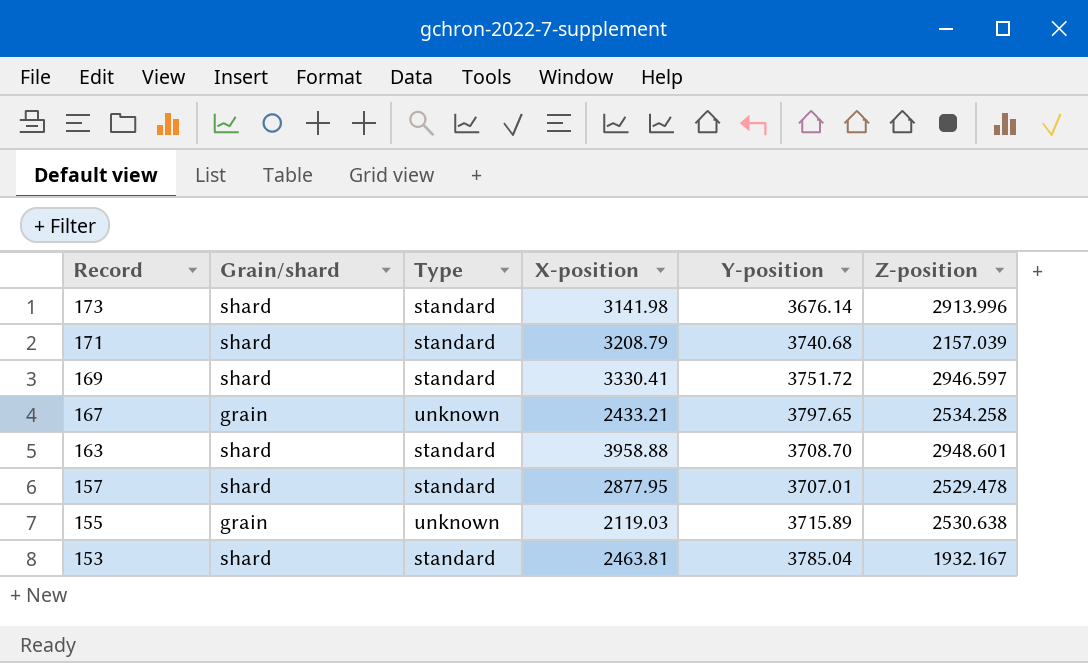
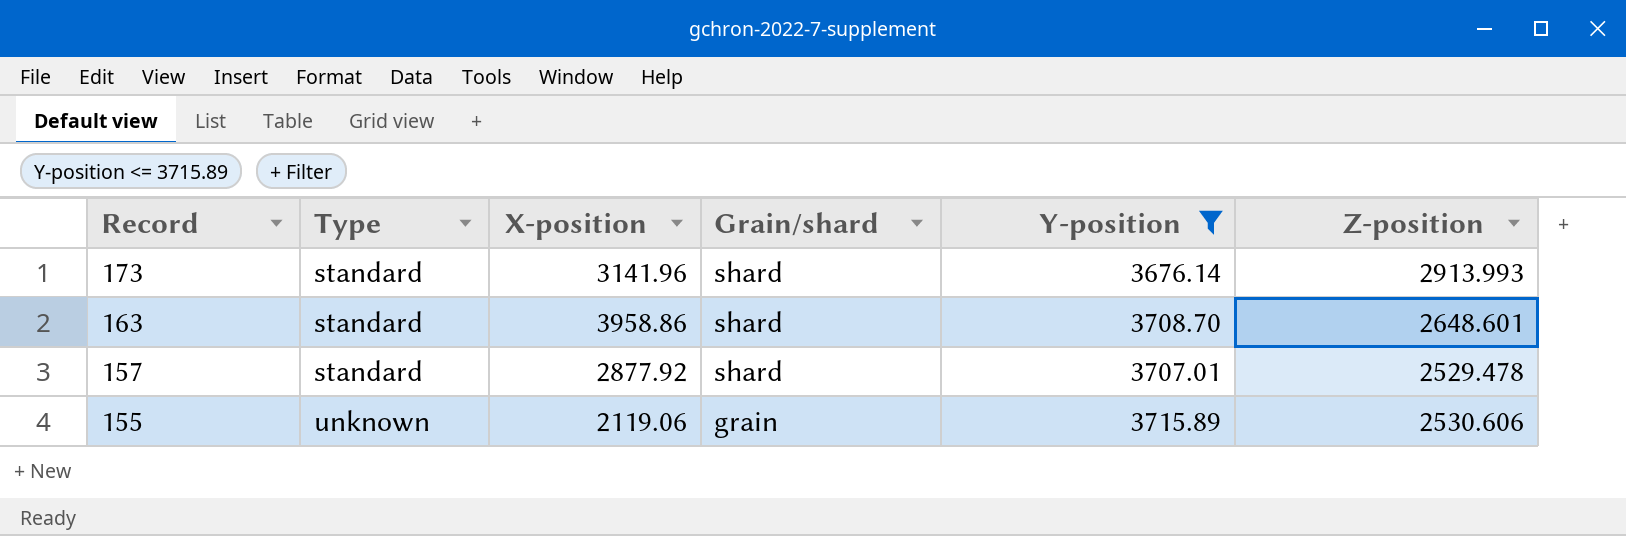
filter: none -> Y-position <= 3715.89
column Grain/shard | position: 2 -> 4
173 | X-position: 3141.98 -> 3141.96
173 | Z-position: 2913.996 -> 2913.993
163 | X-position: 3958.88 -> 3958.86
163 | Z-position: 2948.601 -> 2648.601
157 | X-position: 2877.95 -> 2877.92
155 | X-position: 2119.03 -> 2119.06
155 | Z-position: 2530.638 -> 2530.606

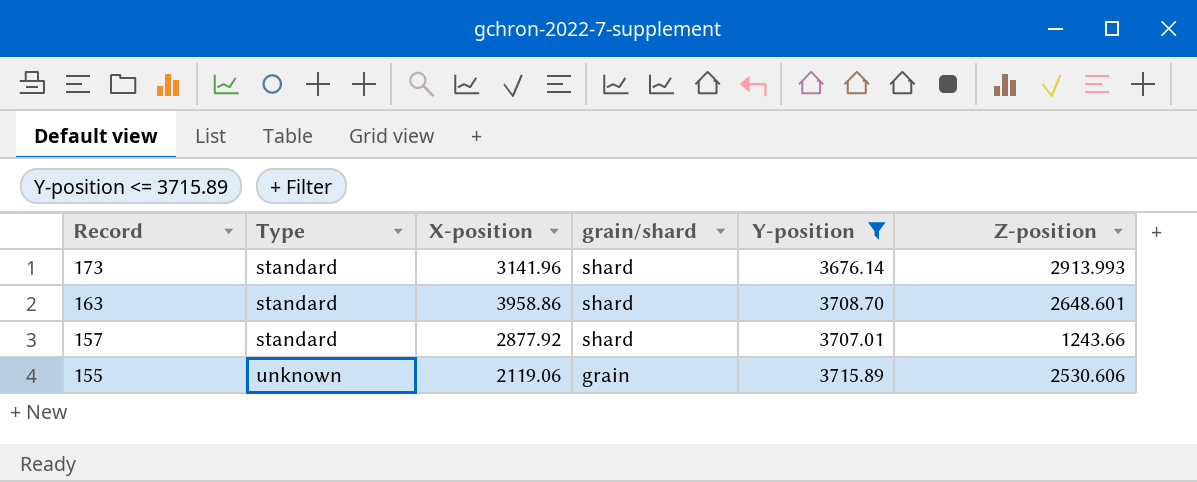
column name: Grain/shard -> grain/shard
157 | Z-position: 2529.478 -> 1243.66

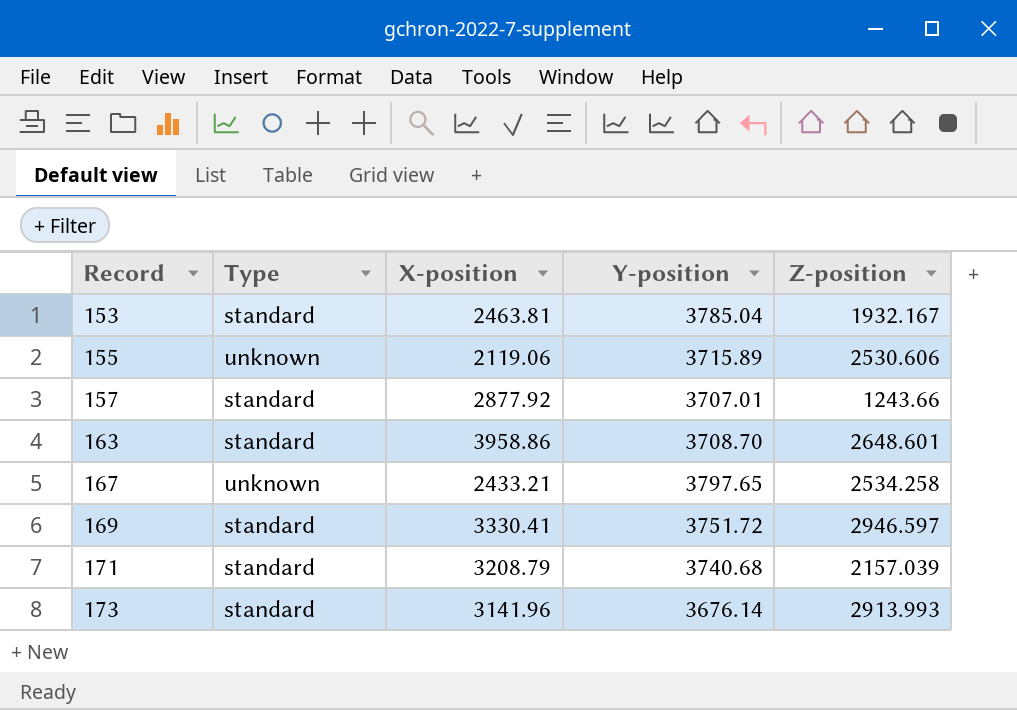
filter: Y-position <= 3715.89 -> none
row order: Record descending -> Record ascending
column grain/shard | position: 4 -> none

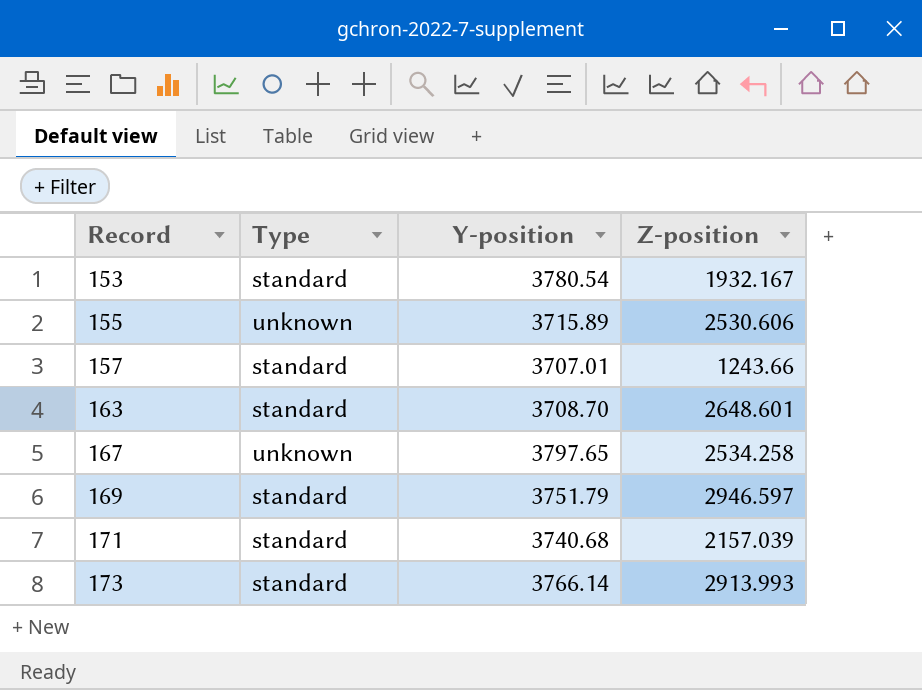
column X-position | position: 3 -> none
153 | Y-position: 3785.04 -> 3780.54
169 | Y-position: 3751.72 -> 3751.79
173 | Y-position: 3676.14 -> 3766.14

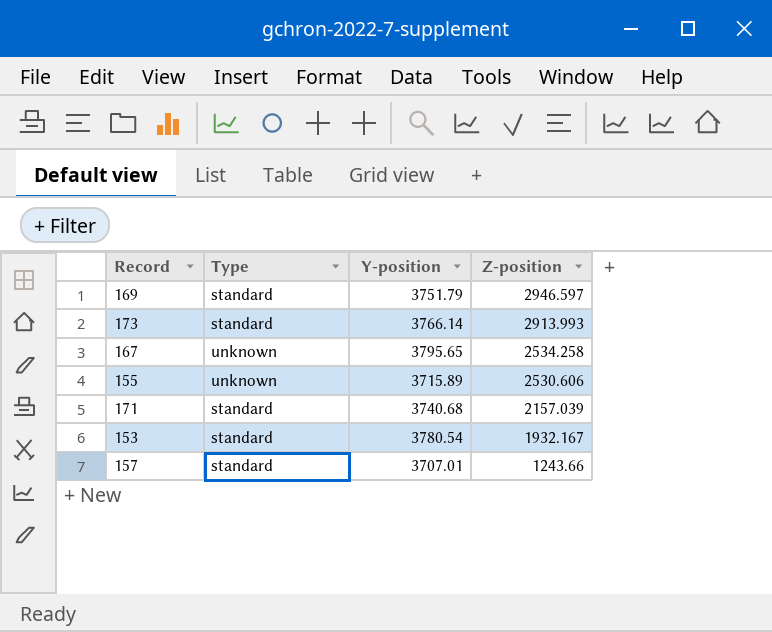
row order: Record ascending -> Z-position descending
row 163: standard | 3708.70 | 2648.601 -> none
167 | Y-position: 3797.65 -> 3795.65

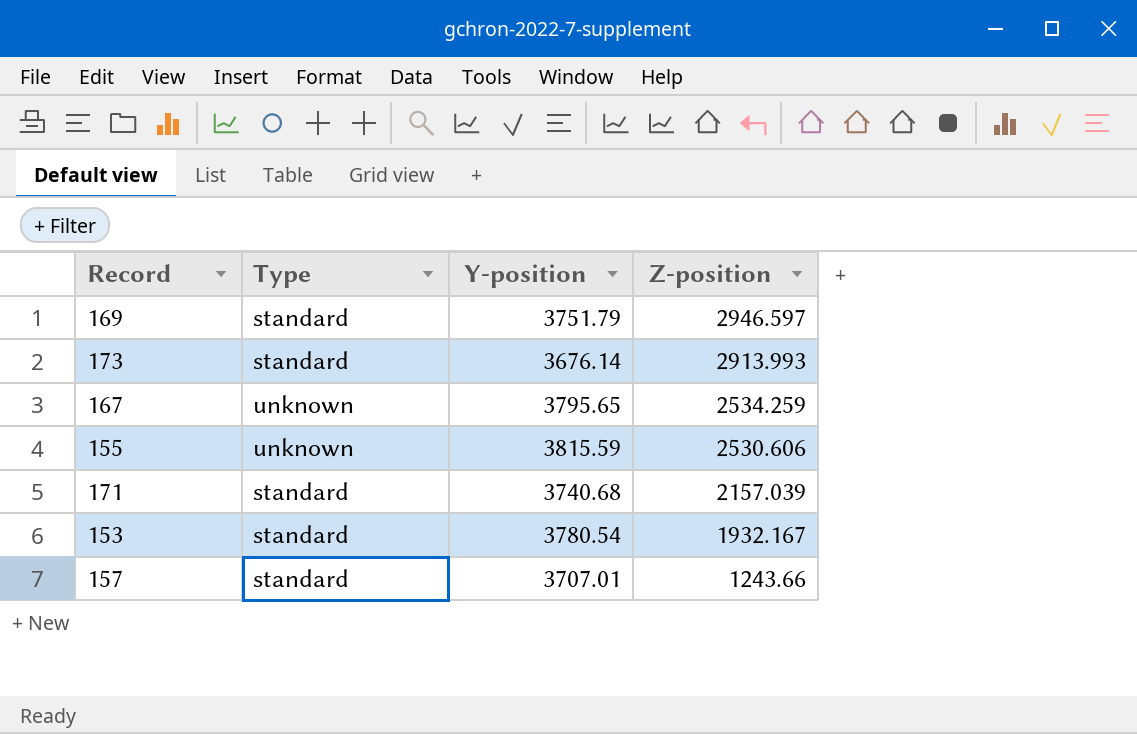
173 | Y-position: 3766.14 -> 3676.14
167 | Z-position: 2534.258 -> 2534.259
155 | Y-position: 3715.89 -> 3815.59

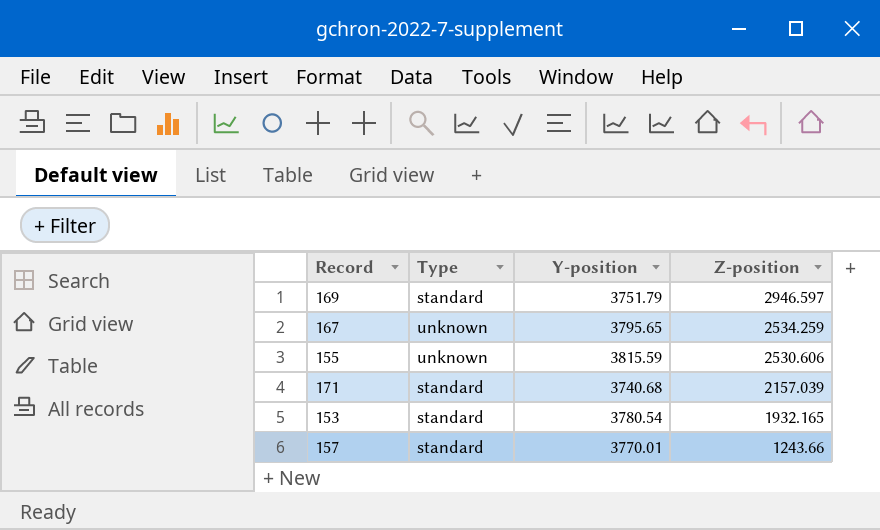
row 173: standard | 3676.14 | 2913.993 -> none
153 | Z-position: 1932.167 -> 1932.165
157 | Y-position: 3707.01 -> 3770.01

